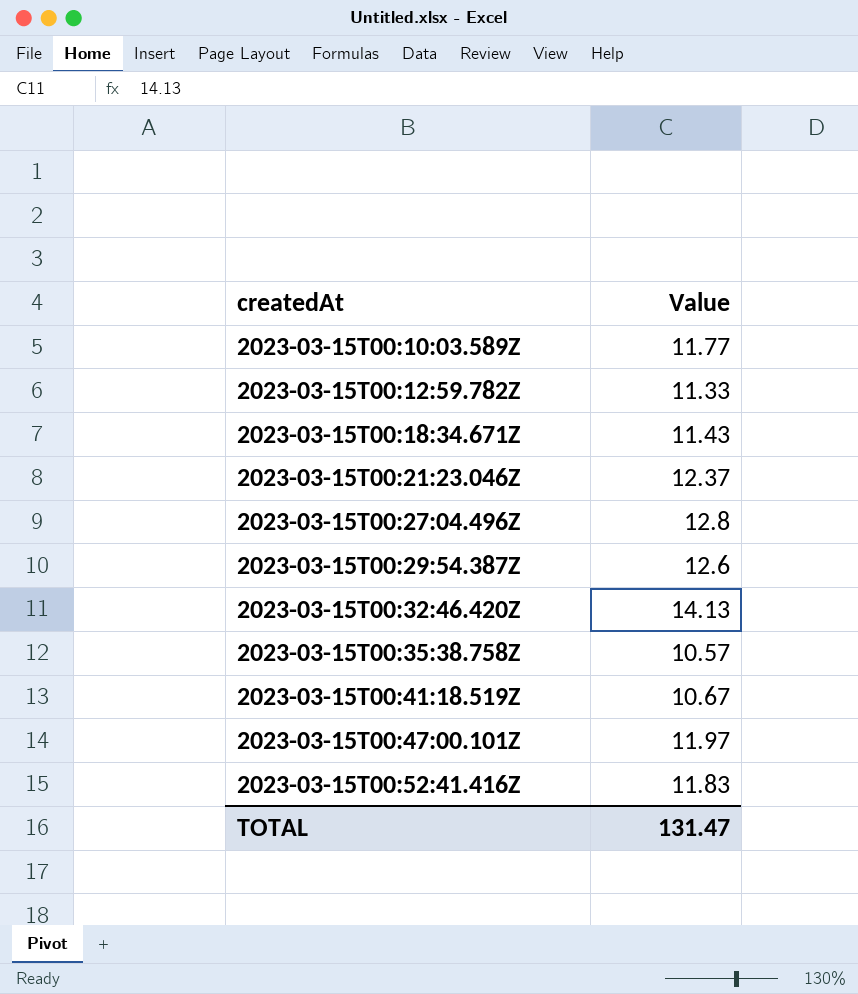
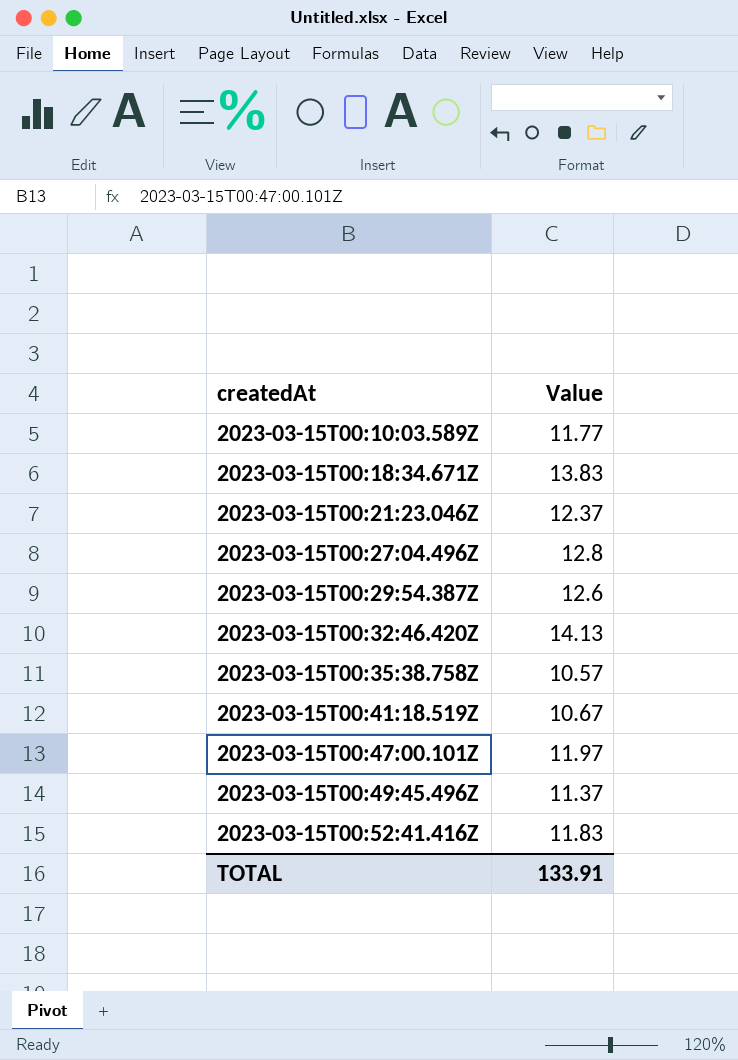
row 2023-03-15T00:12:59.782Z: 11.33 -> none
2023-03-15T00:18:34.671Z | Value: 11.43 -> 13.83
row 2023-03-15T00:49:45.496Z: none -> 11.37
TOTAL | Value: 131.47 -> 133.91

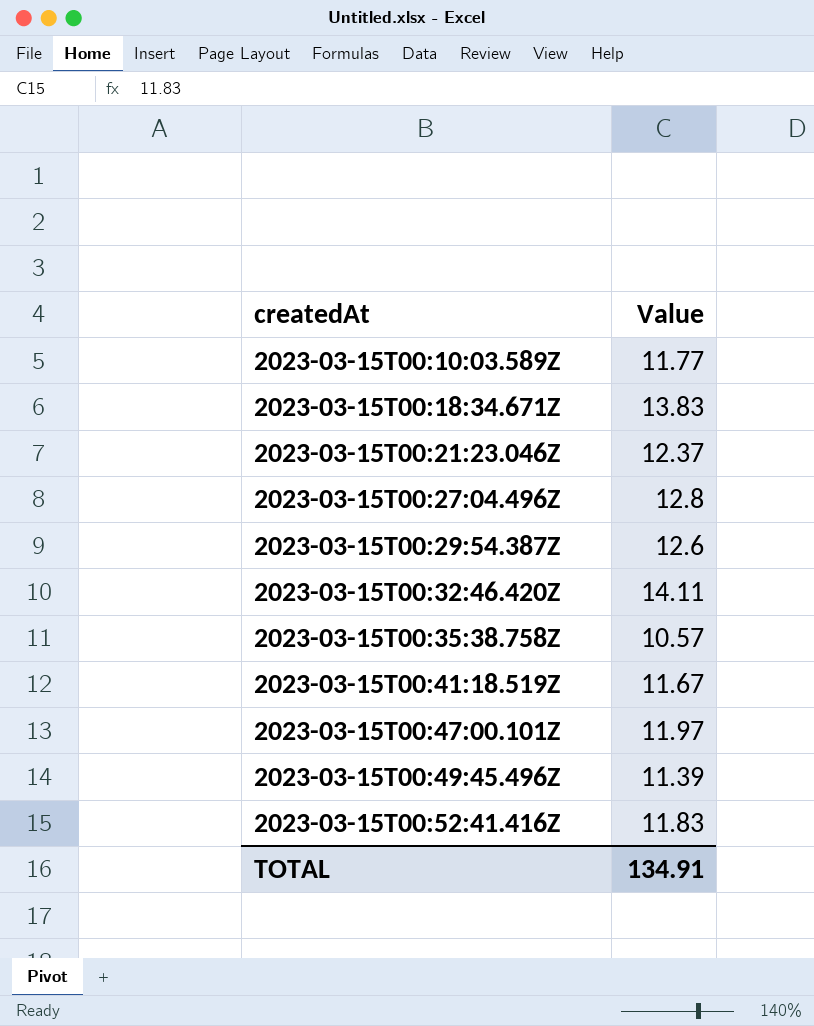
2023-03-15T00:32:46.420Z | Value: 14.13 -> 14.11
2023-03-15T00:41:18.519Z | Value: 10.67 -> 11.67
2023-03-15T00:49:45.496Z | Value: 11.37 -> 11.39
TOTAL | Value: 133.91 -> 134.91

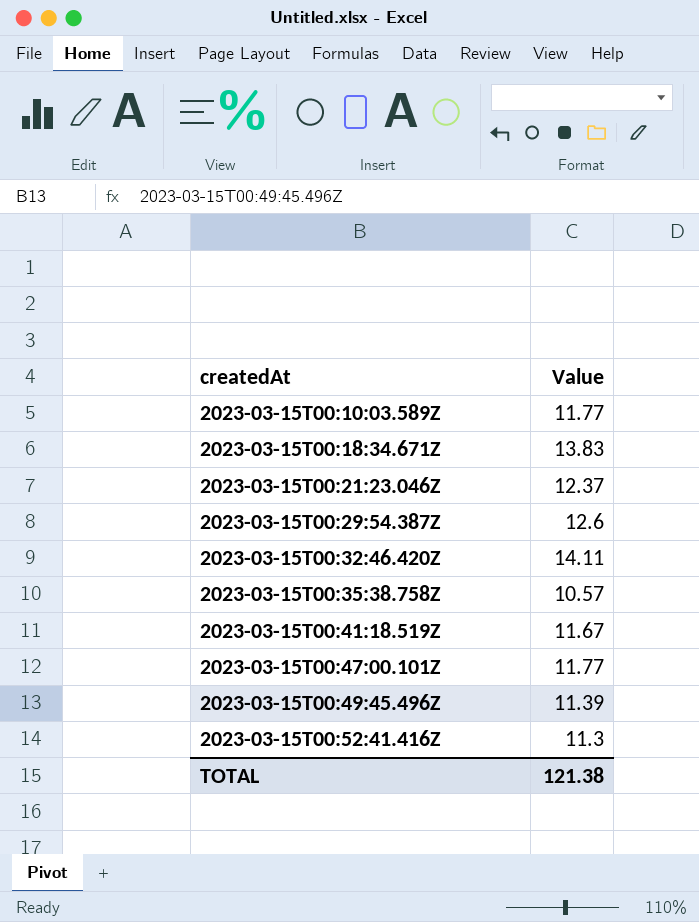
row 2023-03-15T00:27:04.496Z: 12.8 -> none
2023-03-15T00:47:00.101Z | Value: 11.97 -> 11.77
2023-03-15T00:52:41.416Z | Value: 11.83 -> 11.3
TOTAL | Value: 134.91 -> 121.38

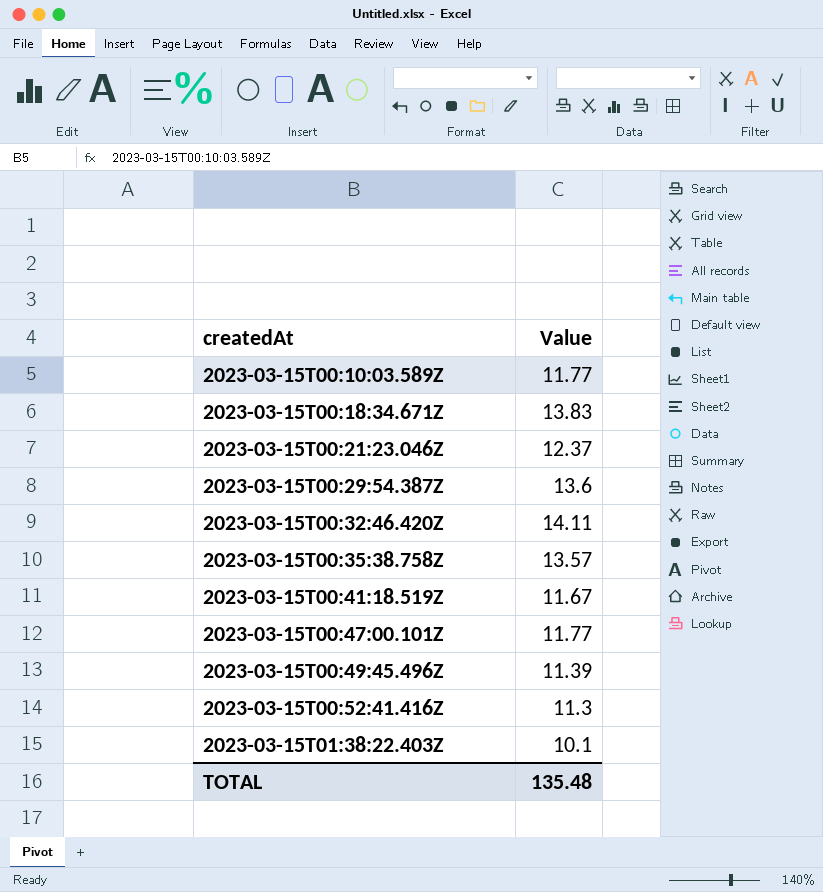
2023-03-15T00:29:54.387Z | Value: 12.6 -> 13.6
2023-03-15T00:35:38.758Z | Value: 10.57 -> 13.57
row 2023-03-15T01:38:22.403Z: none -> 10.1
TOTAL | Value: 121.38 -> 135.48

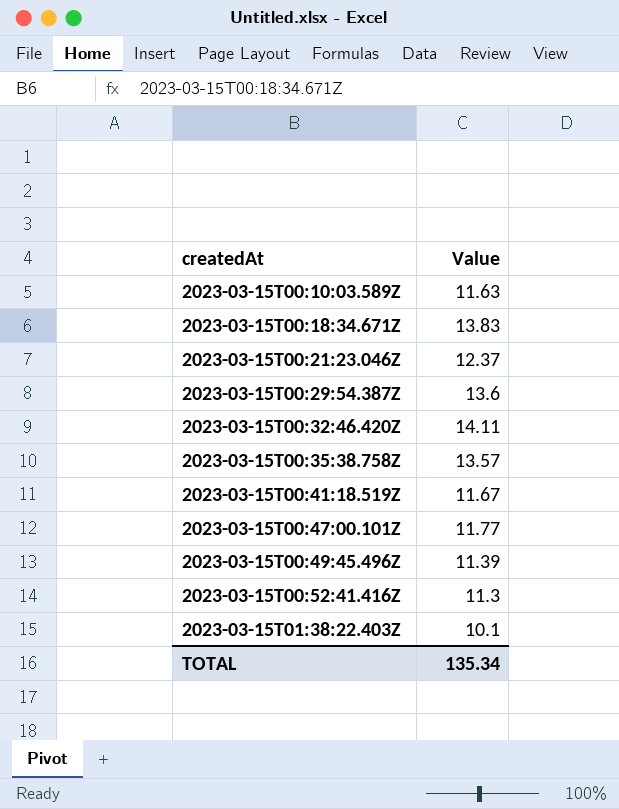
2023-03-15T00:10:03.589Z | Value: 11.77 -> 11.63
TOTAL | Value: 135.48 -> 135.34

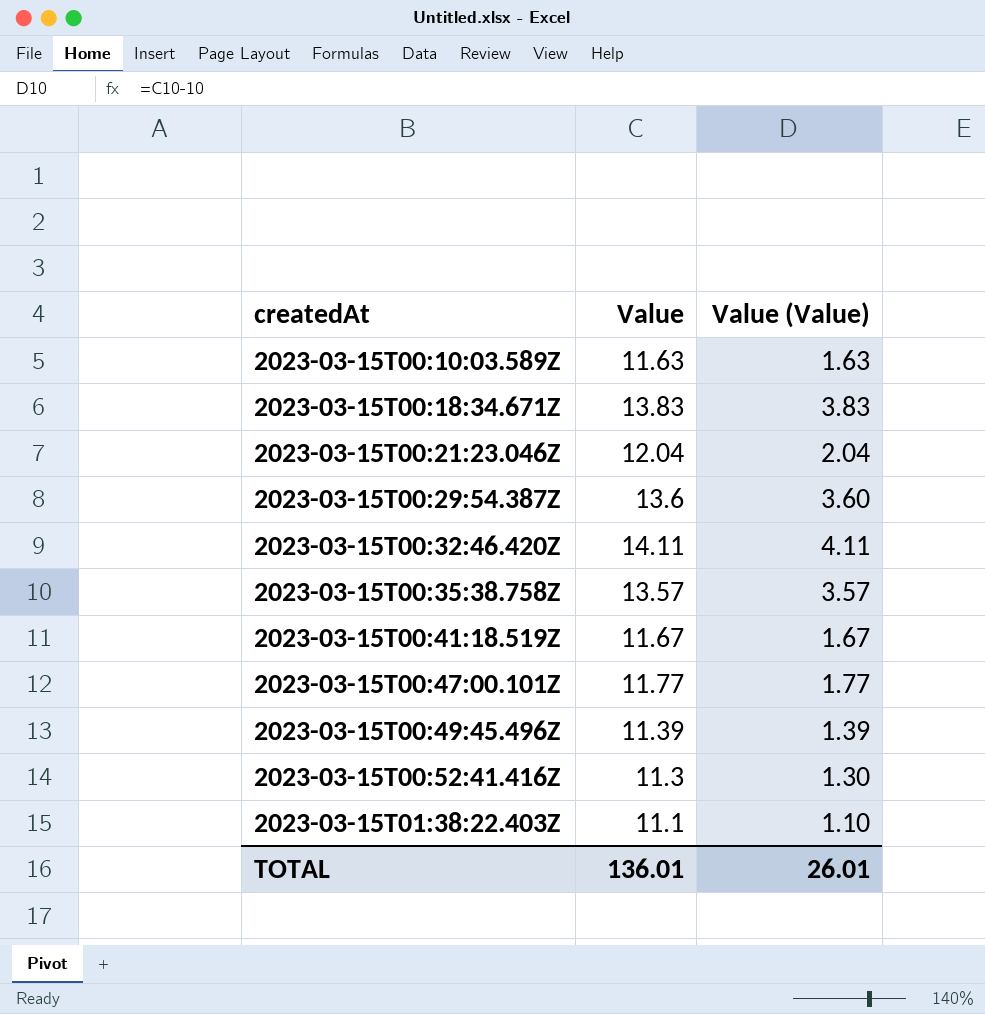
column Value (Value) | formula: none -> [Value] - 10
2023-03-15T00:21:23.046Z | Value: 12.37 -> 12.04
2023-03-15T01:38:22.403Z | Value: 10.1 -> 11.1
TOTAL | Value: 135.34 -> 136.01

